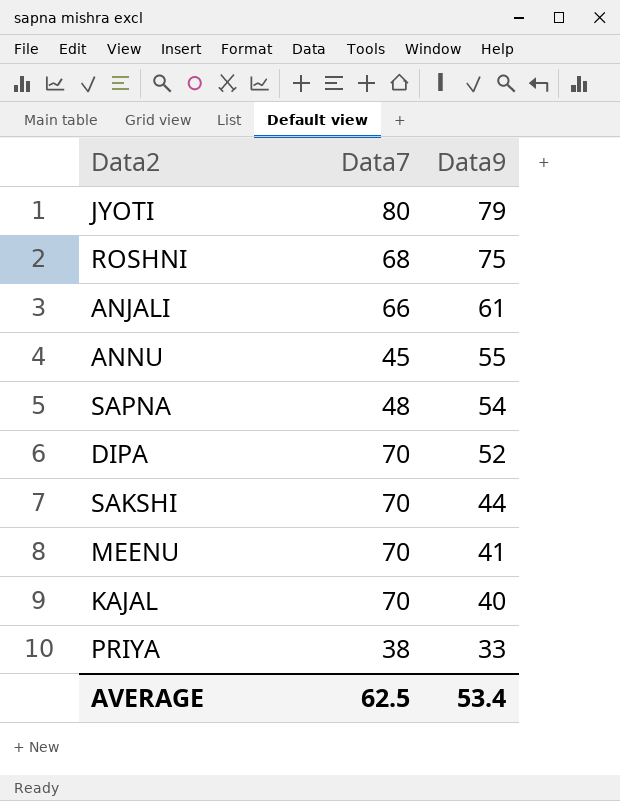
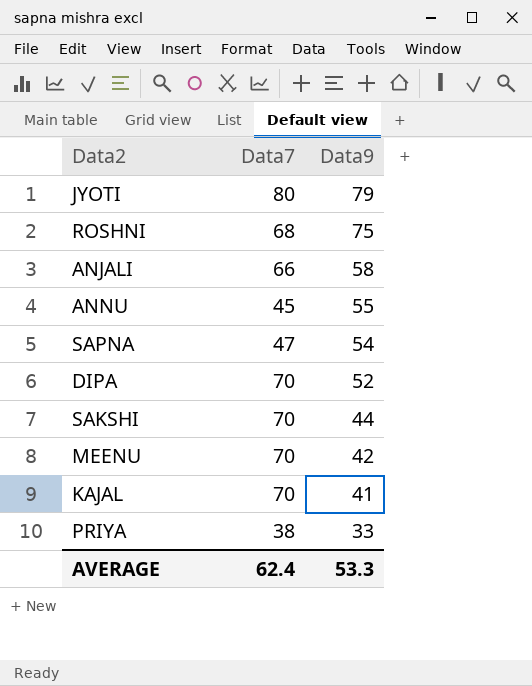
ANJALI | Data9: 61 -> 58
SAPNA | Data7: 48 -> 47
MEENU | Data9: 41 -> 42
KAJAL | Data9: 40 -> 41
AVERAGE | Data7: 62.5 -> 62.4
AVERAGE | Data9: 53.4 -> 53.3

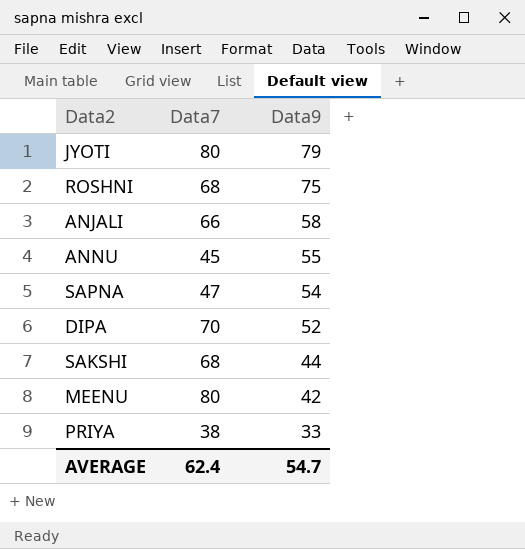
row KAJAL: 70 | 41 -> none
SAKSHI | Data7: 70 -> 68
MEENU | Data7: 70 -> 80
AVERAGE | Data9: 53.3 -> 54.7

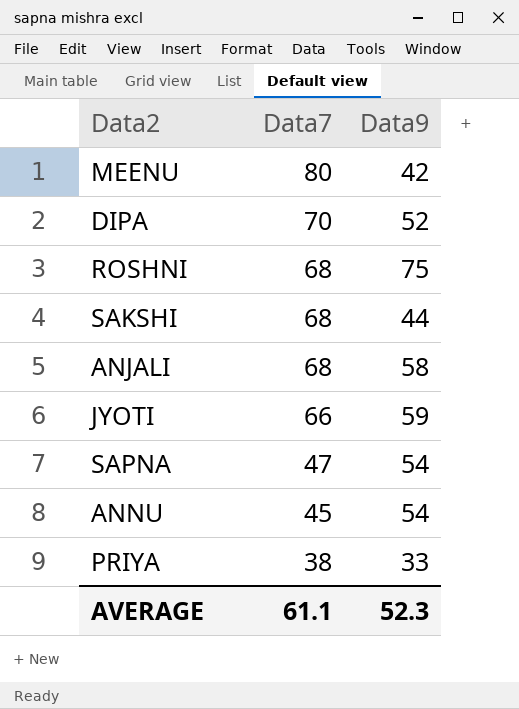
row order: Data9 descending -> Data7 descending
ANJALI | Data7: 66 -> 68
JYOTI | Data7: 80 -> 66
JYOTI | Data9: 79 -> 59
ANNU | Data9: 55 -> 54
AVERAGE | Data7: 62.4 -> 61.1
AVERAGE | Data9: 54.7 -> 52.3

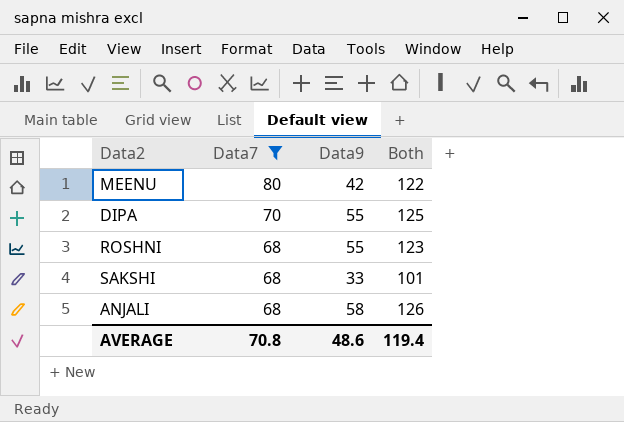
filter: none -> Data7 >= 68
column Both | formula: none -> [Data7] + [Data9]
DIPA | Data9: 52 -> 55
ROSHNI | Data9: 75 -> 55
SAKSHI | Data9: 44 -> 33
AVERAGE | Data7: 61.1 -> 70.8
AVERAGE | Data9: 52.3 -> 48.6

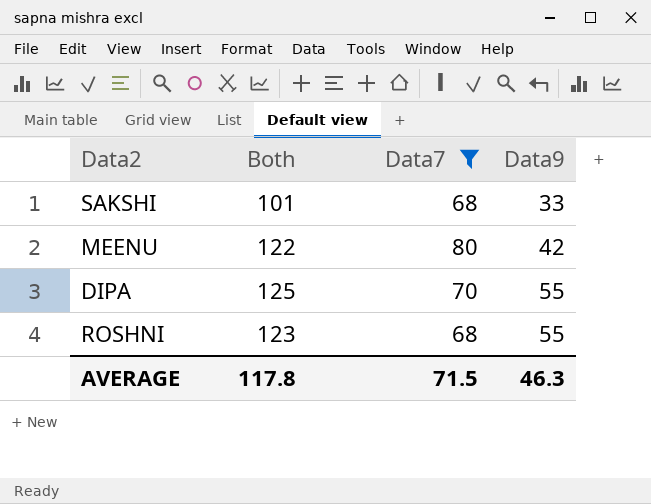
row order: Data7 descending -> Data9 ascending
column Both | position: 4 -> 2
row ANJALI: 68 | 58 | 126 -> none
AVERAGE | Both: 119.4 -> 117.8
AVERAGE | Data7: 70.8 -> 71.5
AVERAGE | Data9: 48.6 -> 46.3

